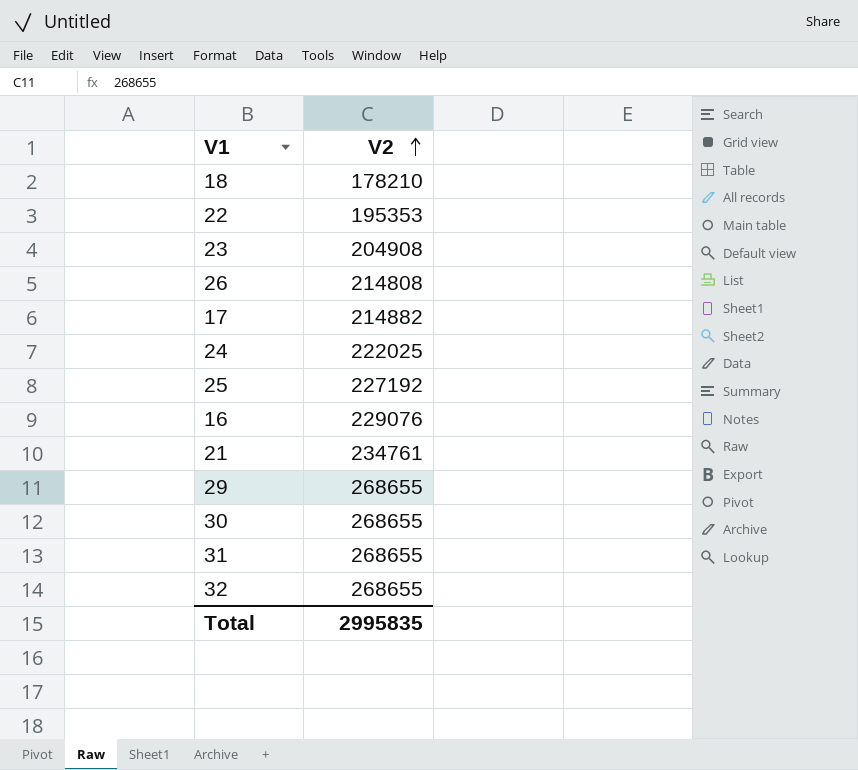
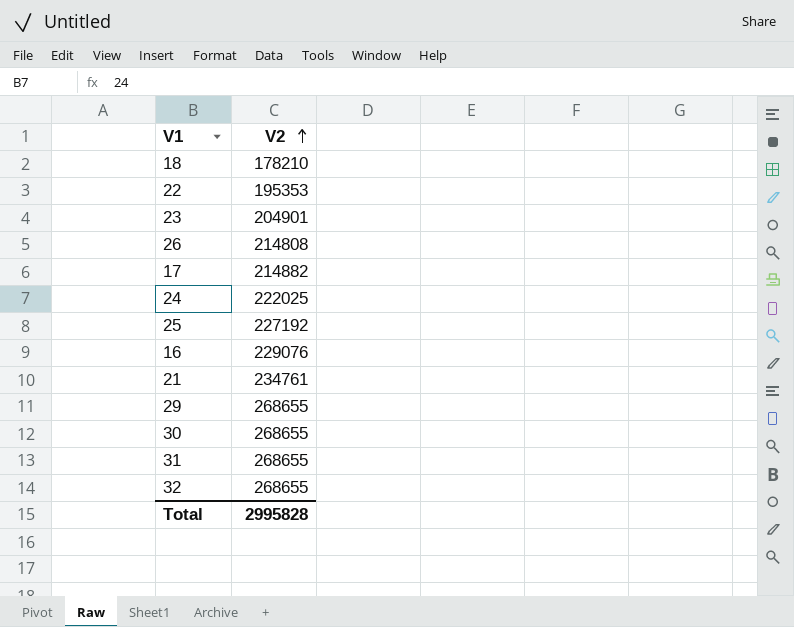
23 | V2: 204908 -> 204901
Total | V2: 2995835 -> 2995828

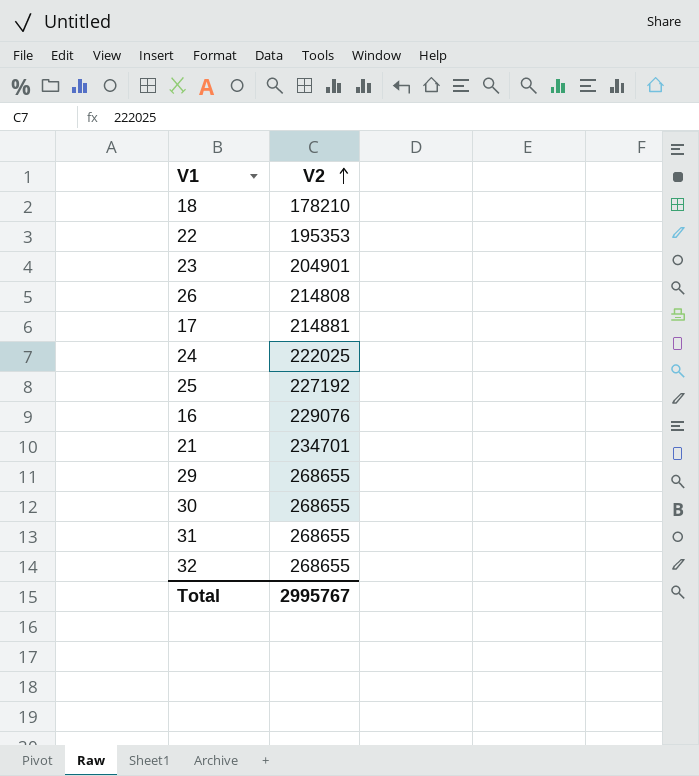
17 | V2: 214882 -> 214881
21 | V2: 234761 -> 234701
Total | V2: 2995828 -> 2995767

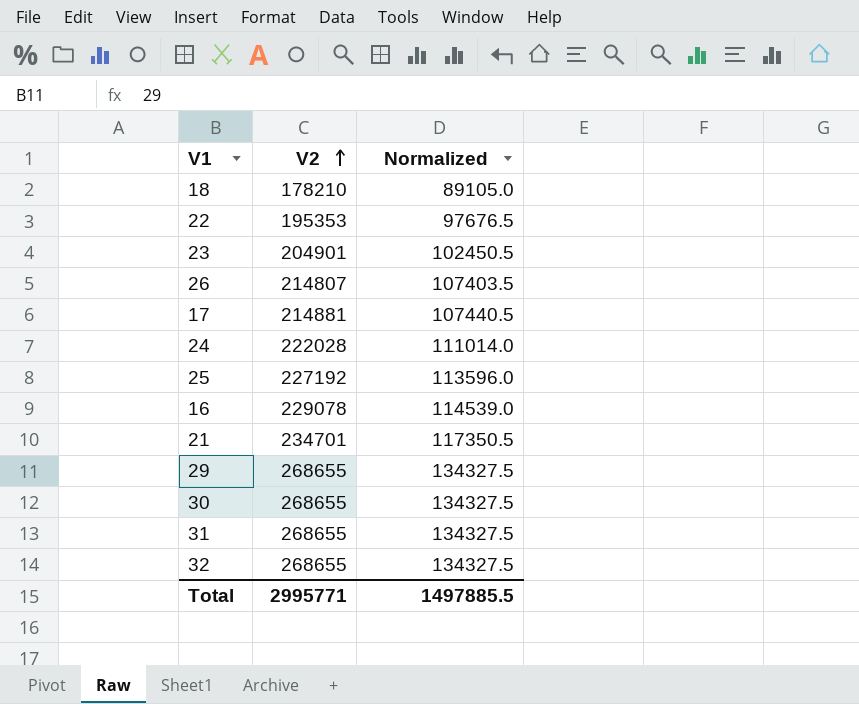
column Normalized | formula: none -> [V2] * 0.5
26 | V2: 214808 -> 214807
24 | V2: 222025 -> 222028
16 | V2: 229076 -> 229078
Total | V2: 2995767 -> 2995771

